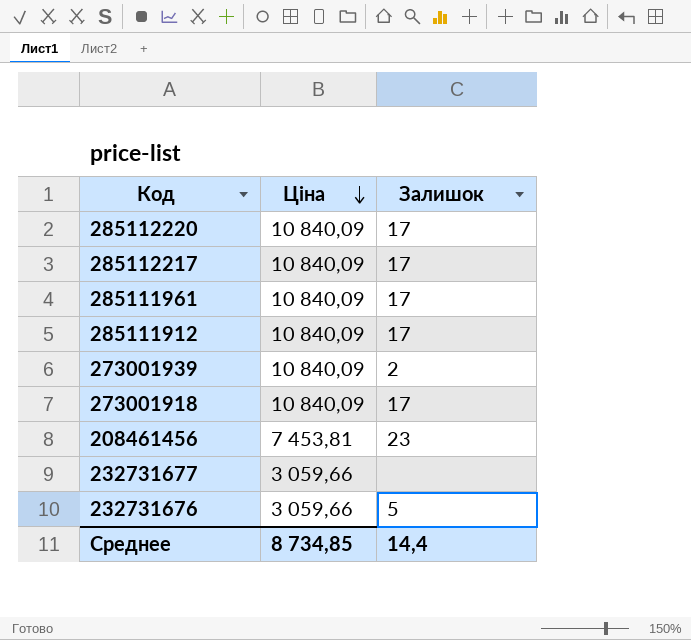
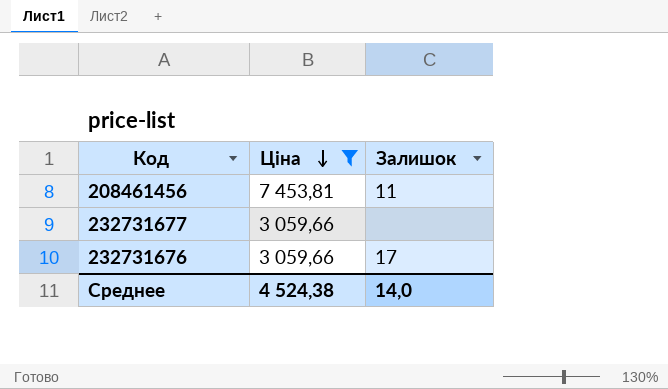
filter: none -> Ціна != 10 840,09
208461456 | Залишок: 23 -> 11
232731676 | Залишок: 5 -> 17
Среднее | Ціна: 8 734,85 -> 4 524,38
Среднее | Залишок: 14,4 -> 14,0

